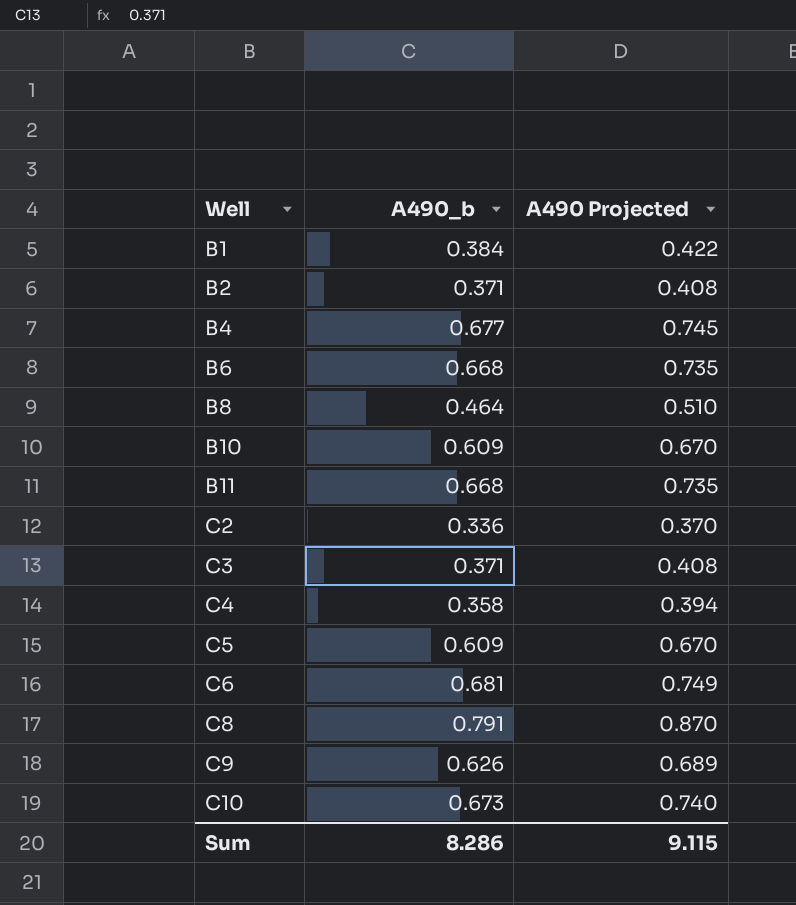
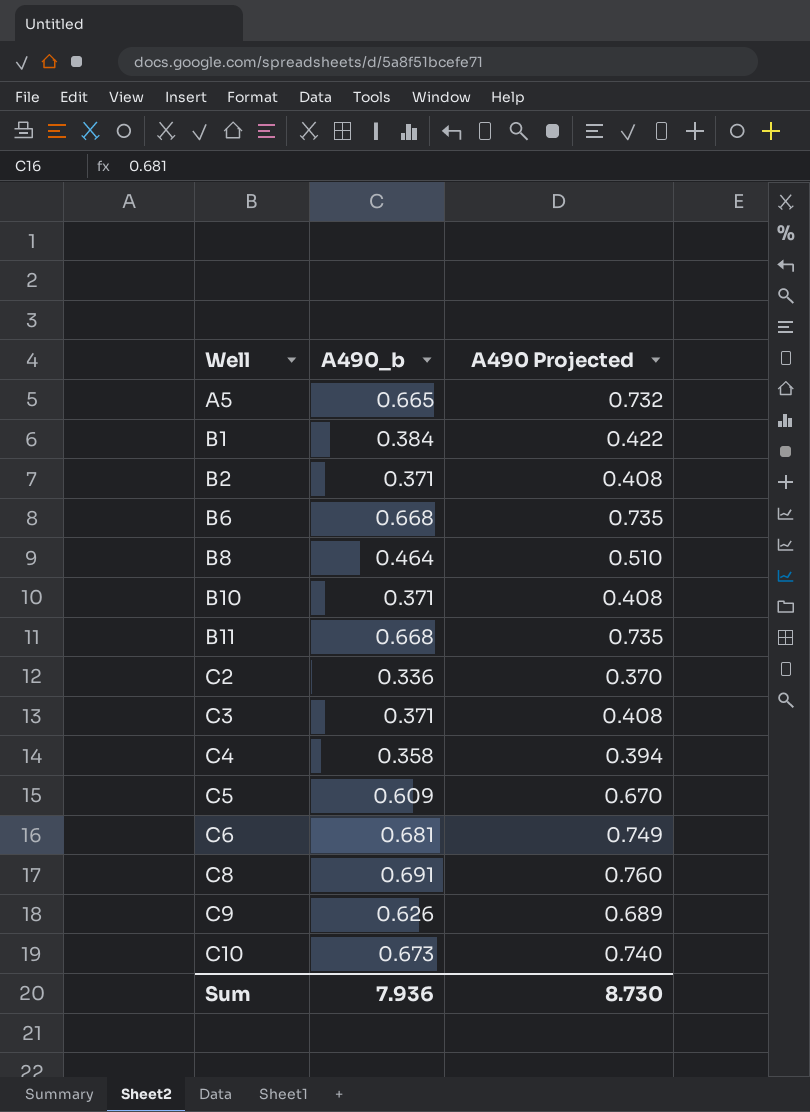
row B4: 0.677 | 0.745 -> none
row A5: none -> 0.665 | 0.732
B10 | A490_b: 0.609 -> 0.371
B10 | A490 Projected: 0.670 -> 0.408
C8 | A490_b: 0.791 -> 0.691
C8 | A490 Projected: 0.870 -> 0.760
Sum | A490_b: 8.286 -> 7.936
Sum | A490 Projected: 9.115 -> 8.730

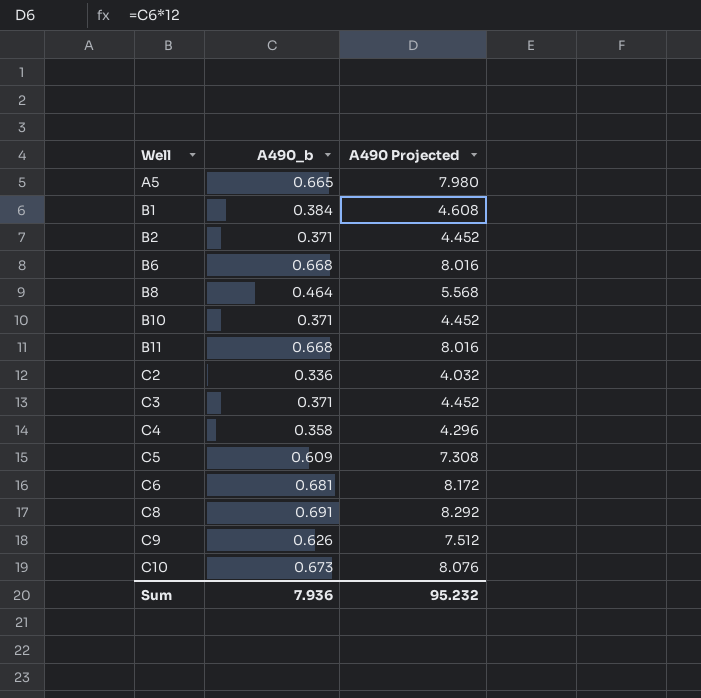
column A490 Projected | formula: [A490_b] * 1.1 -> [A490_b] * 12
Sum | A490 Projected: 8.730 -> 95.232

